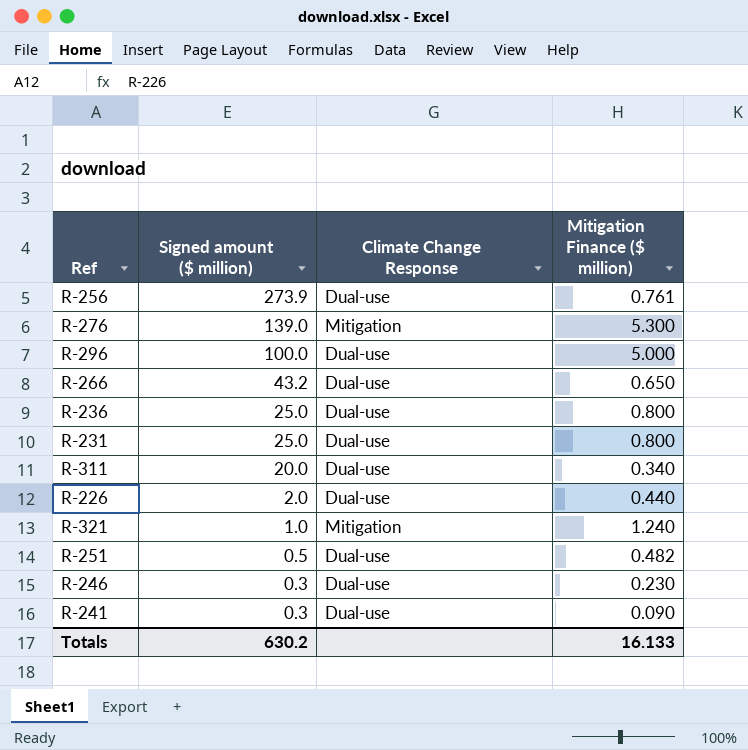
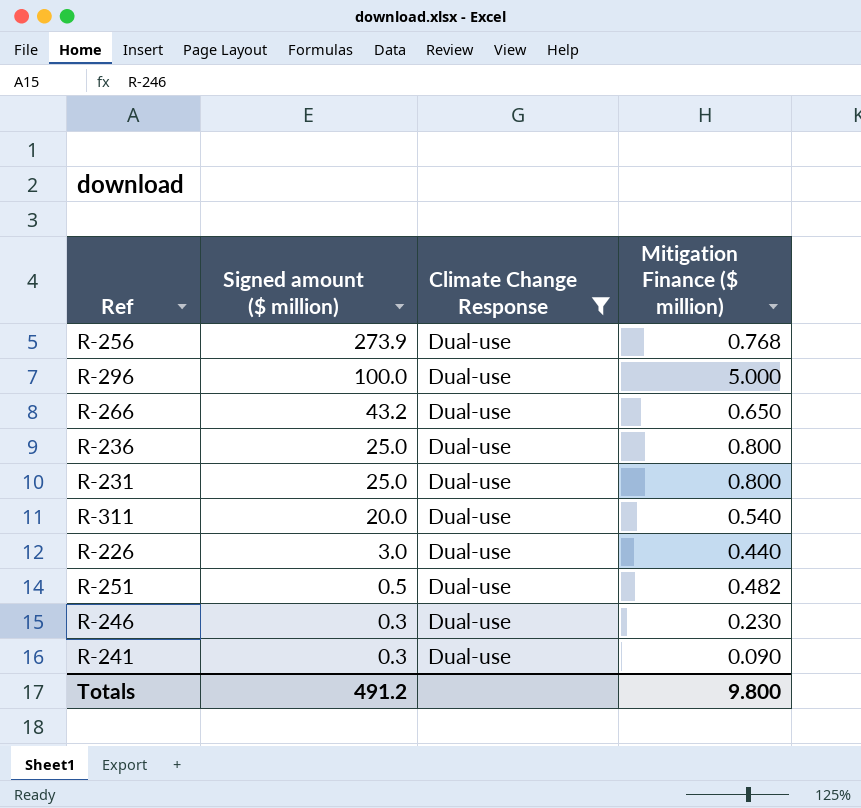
filter: none -> Climate Change Response = Dual-use
R-256 | Mitigation Finance ($ million): 0.761 -> 0.768
R-311 | Mitigation Finance ($ million): 0.340 -> 0.540
R-226 | Signed amount ($ million): 2.0 -> 3.0
Totals | Signed amount ($ million): 630.2 -> 491.2
Totals | Mitigation Finance ($ million): 16.133 -> 9.800

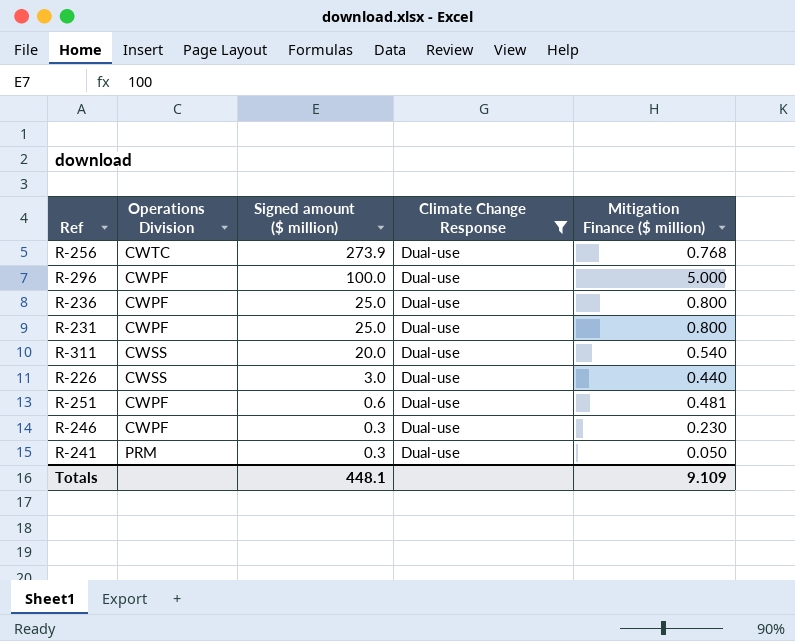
column Operations Division | position: none -> 2
row R-266: 43.2 | Dual-use | 0.650 -> none
R-251 | Signed amount ($ million): 0.5 -> 0.6
R-251 | Mitigation Finance ($ million): 0.482 -> 0.481
R-241 | Mitigation Finance ($ million): 0.090 -> 0.050
Totals | Signed amount ($ million): 491.2 -> 448.1
Totals | Mitigation Finance ($ million): 9.800 -> 9.109

